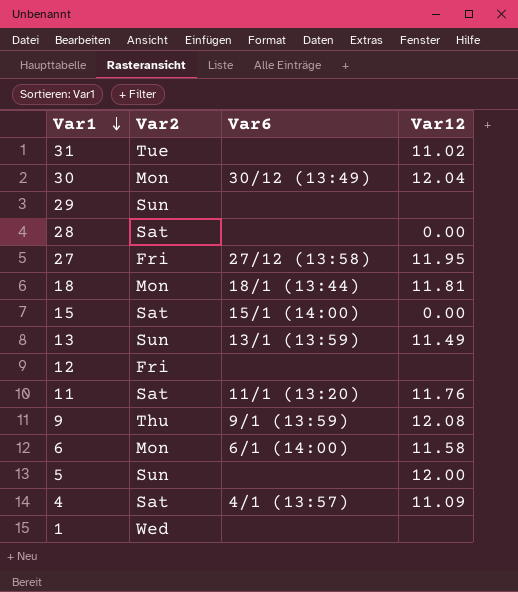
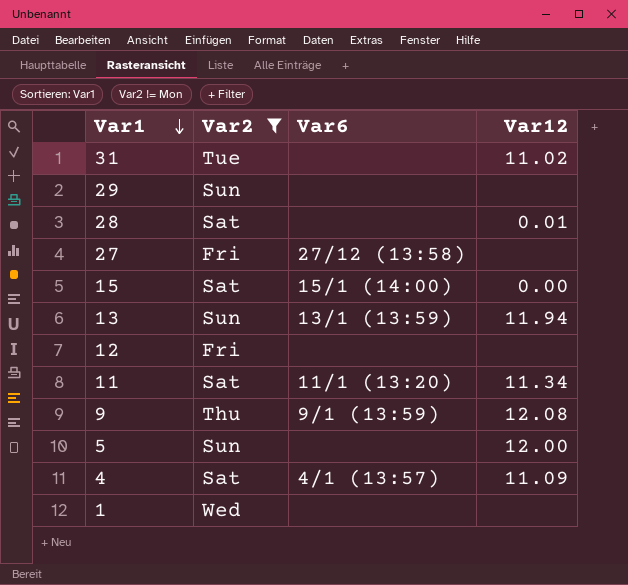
filter: none -> Var2 != Mon
28 | Var12: 0.00 -> 0.01
27 | Var12: 11.95 -> none
13 | Var12: 11.49 -> 11.94
11 | Var12: 11.76 -> 11.34

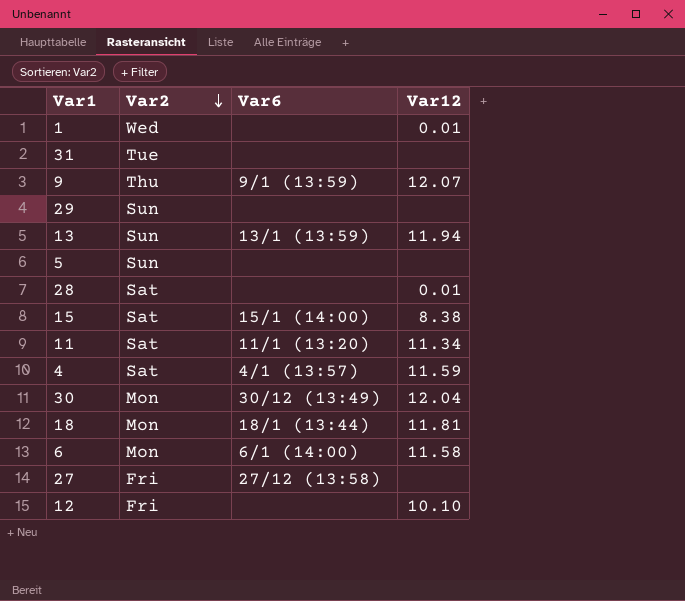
filter: Var2 != Mon -> none
row order: Var1 descending -> Var2 descending
1 | Var12: none -> 0.01
31 | Var12: 11.02 -> none
9 | Var12: 12.08 -> 12.07
5 | Var12: 12.00 -> none
15 | Var12: 0.00 -> 8.38
4 | Var12: 11.09 -> 11.59
12 | Var12: none -> 10.10

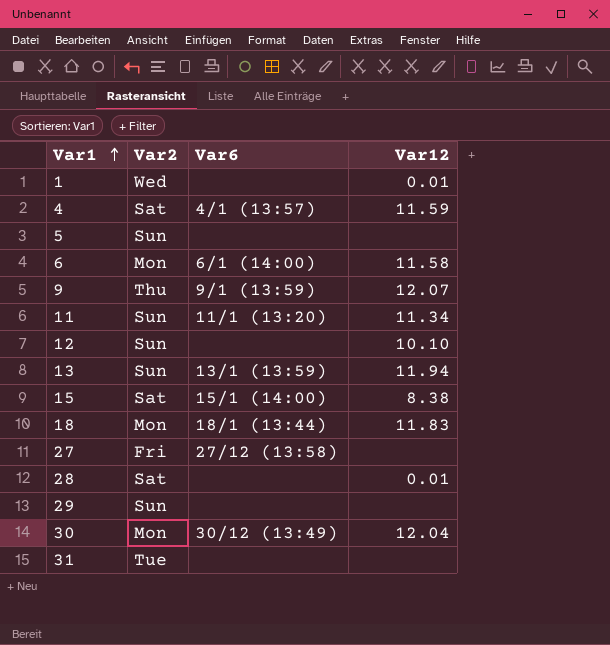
row order: Var2 descending -> Var1 ascending
11 | Var2: Sat -> Sun
12 | Var2: Fri -> Sun
18 | Var12: 11.81 -> 11.83

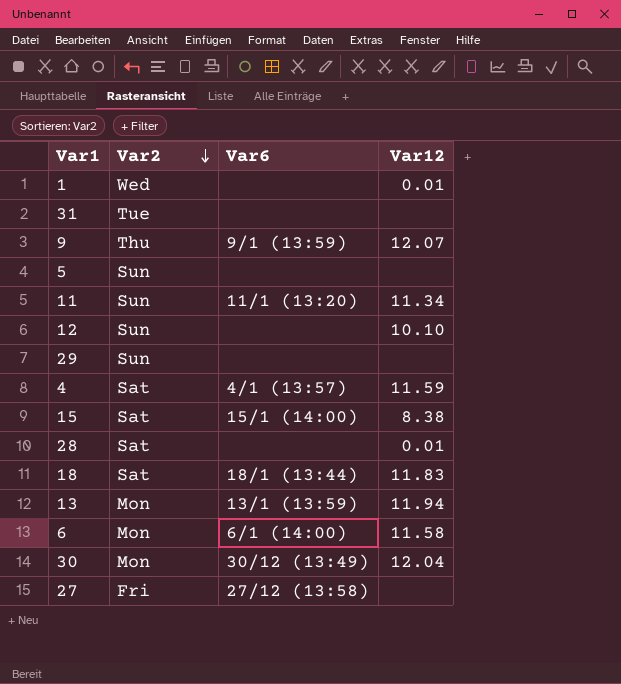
row order: Var1 ascending -> Var2 descending
18 | Var2: Mon -> Sat
13 | Var2: Sun -> Mon

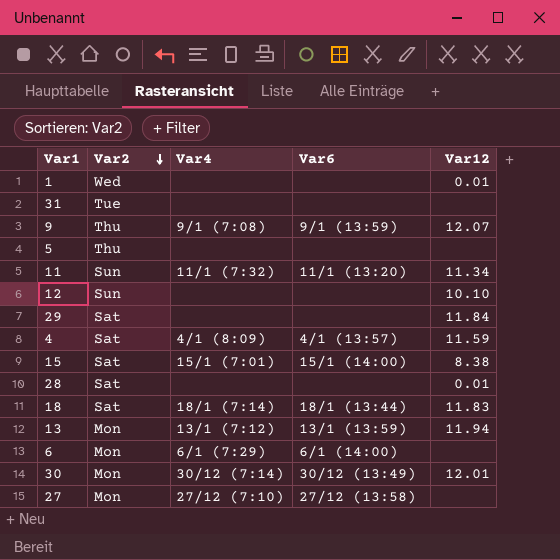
column Var4 | position: none -> 3
5 | Var2: Sun -> Thu
29 | Var2: Sun -> Sat
29 | Var12: none -> 11.84
6 | Var12: 11.58 -> none
30 | Var12: 12.04 -> 12.01
27 | Var2: Fri -> Mon

